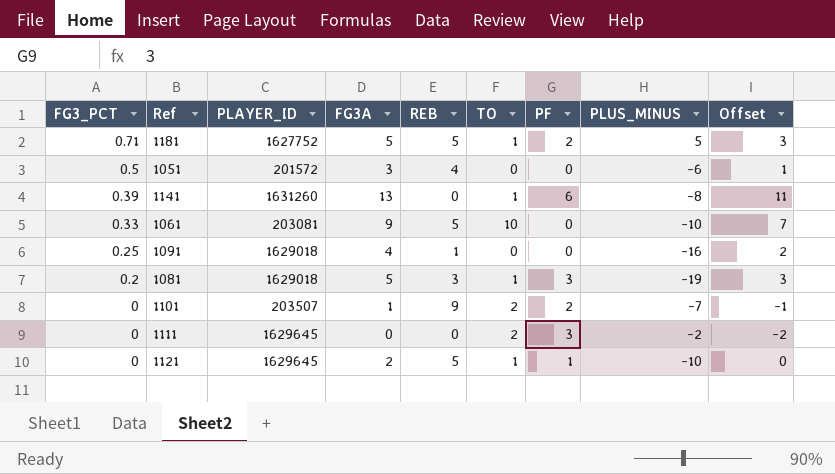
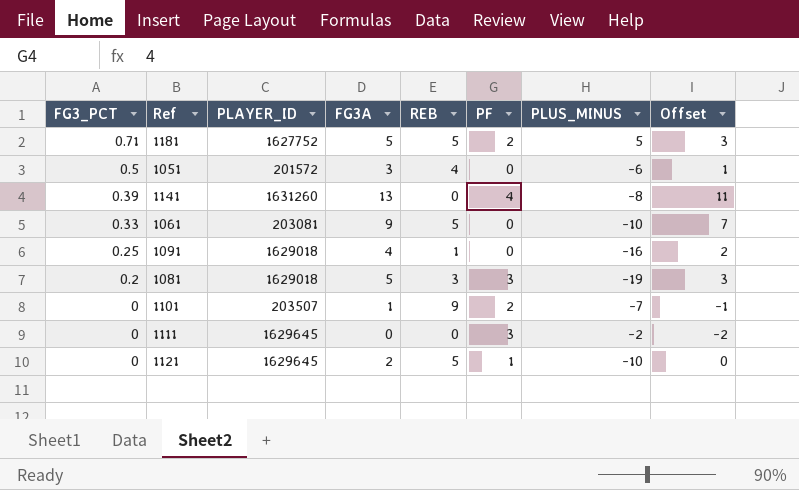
column TO | position: 6 -> none
1141 | PF: 6 -> 4

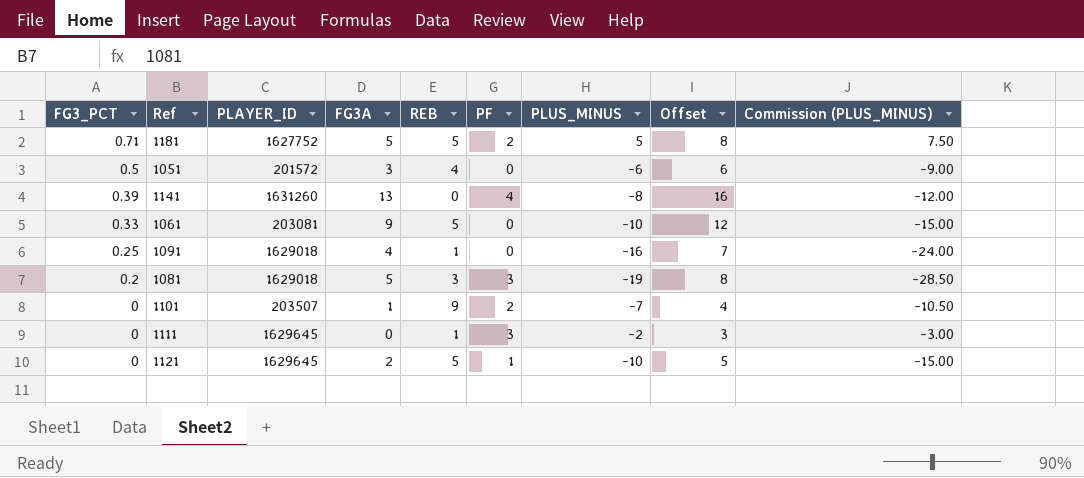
column Offset | formula: [FG3A] - 2 -> [FG3A] + 3
column Commission (PLUS_MINUS) | formula: none -> [PLUS_MINUS] * 1.5
1111 | REB: 0 -> 1

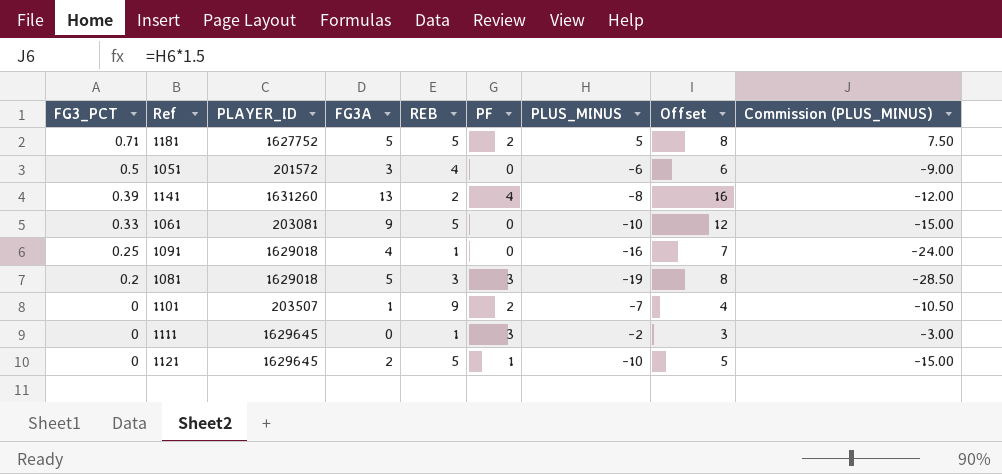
1141 | REB: 0 -> 2

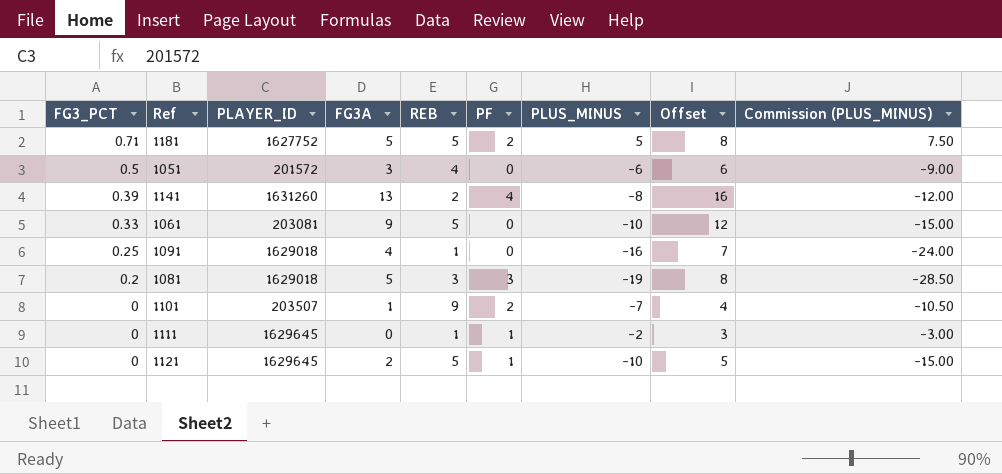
1111 | PF: 3 -> 1

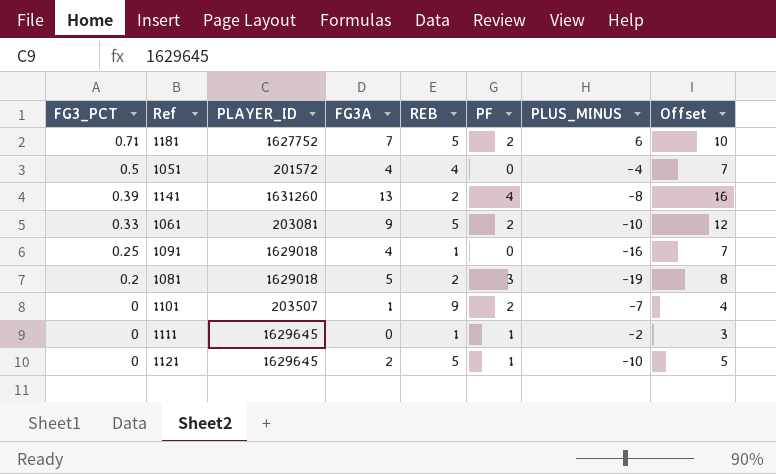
column Commission (PLUS_MINUS) | formula: [PLUS_MINUS] * 1.5 -> none
1181 | FG3A: 5 -> 7
1181 | PLUS_MINUS: 5 -> 6
1181 | Offset: 8 -> 10
1051 | FG3A: 3 -> 4
1051 | PLUS_MINUS: -6 -> -4
1051 | Offset: 6 -> 7
1061 | PF: 0 -> 2
1081 | REB: 3 -> 2

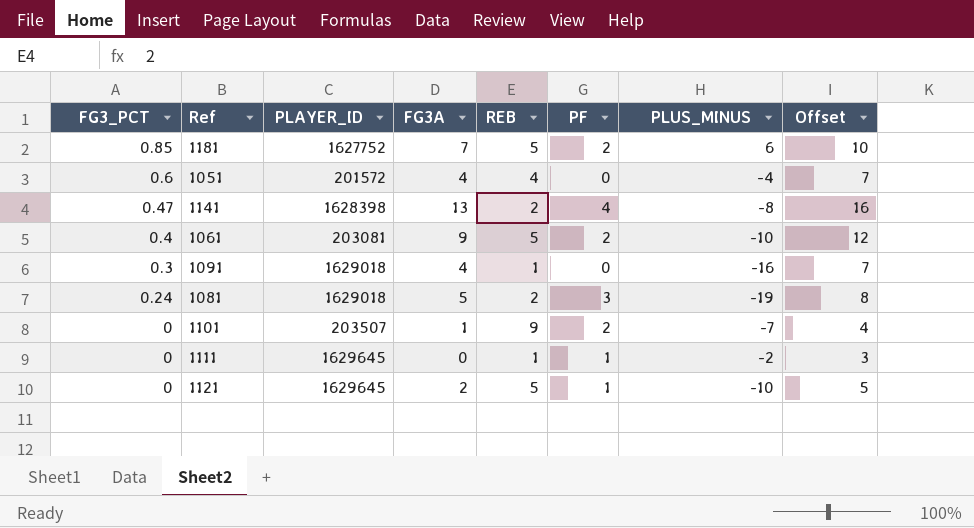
1181 | FG3_PCT: 0.71 -> 0.85
1051 | FG3_PCT: 0.5 -> 0.6
1141 | FG3_PCT: 0.39 -> 0.47
1141 | PLAYER_ID: 1631260 -> 1628398
1061 | FG3_PCT: 0.33 -> 0.4
1091 | FG3_PCT: 0.25 -> 0.3
1081 | FG3_PCT: 0.2 -> 0.24

